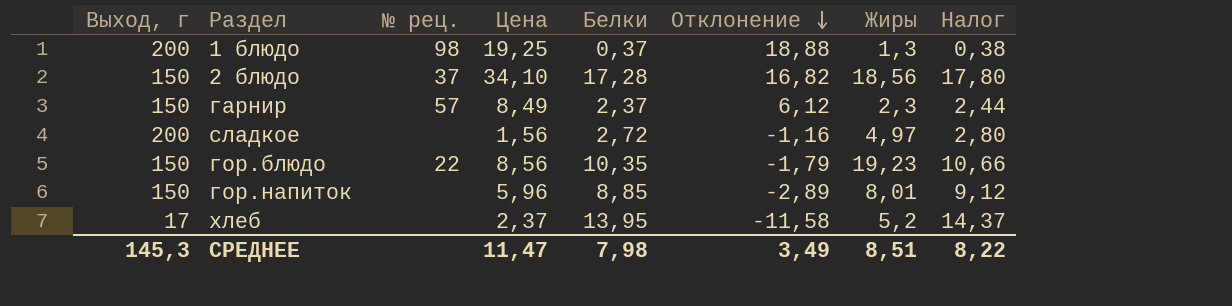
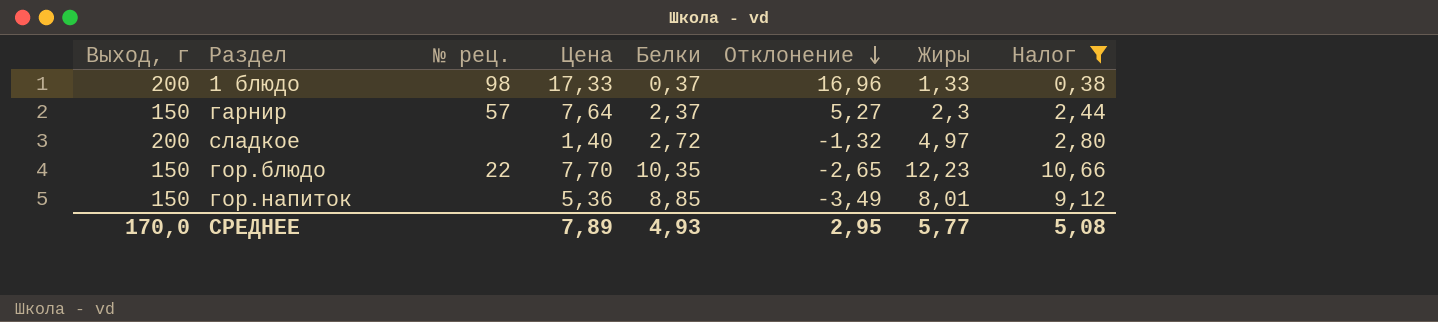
filter: none -> Налог <= 10,66
1 блюдо | Цена: 19,25 -> 17,33
1 блюдо | Отклонение: 18,88 -> 16,96
1 блюдо | Жиры: 1,3 -> 1,33
гарнир | Цена: 8,49 -> 7,64
гарнир | Отклонение: 6,12 -> 5,27
сладкое | Цена: 1,56 -> 1,40
сладкое | Отклонение: -1,16 -> -1,32
гор.блюдо | Цена: 8,56 -> 7,70
гор.блюдо | Отклонение: -1,79 -> -2,65
гор.блюдо | Жиры: 19,23 -> 12,23
гор.напиток | Цена: 5,96 -> 5,36
гор.напиток | Отклонение: -2,89 -> -3,49
СРЕДНЕЕ | Выход, г: 145,3 -> 170,0
СРЕДНЕЕ | Цена: 11,47 -> 7,89
СРЕДНЕЕ | Белки: 7,98 -> 4,93
СРЕДНЕЕ | Отклонение: 3,49 -> 2,95
СРЕДНЕЕ | Жиры: 8,51 -> 5,77
СРЕДНЕЕ | Налог: 8,22 -> 5,08

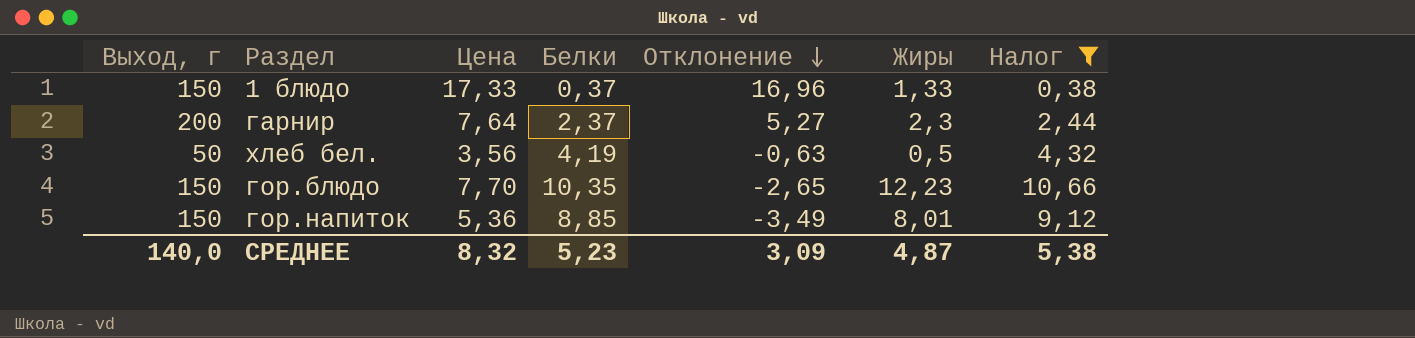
column № рец. | position: 3 -> none
row сладкое: 200 | none | 1,40 | 2,72 | -1,32 | 4,97 | 2,80 -> none
1 блюдо | Выход, г: 200 -> 150
гарнир | Выход, г: 150 -> 200
row хлеб бел.: none -> 50 | 3,56 | 4,19 | -0,63 | 0,5 | 4,32
СРЕДНЕЕ | Выход, г: 170,0 -> 140,0
СРЕДНЕЕ | Цена: 7,89 -> 8,32
СРЕДНЕЕ | Белки: 4,93 -> 5,23
СРЕДНЕЕ | Отклонение: 2,95 -> 3,09
СРЕДНЕЕ | Жиры: 5,77 -> 4,87
СРЕДНЕЕ | Налог: 5,08 -> 5,38

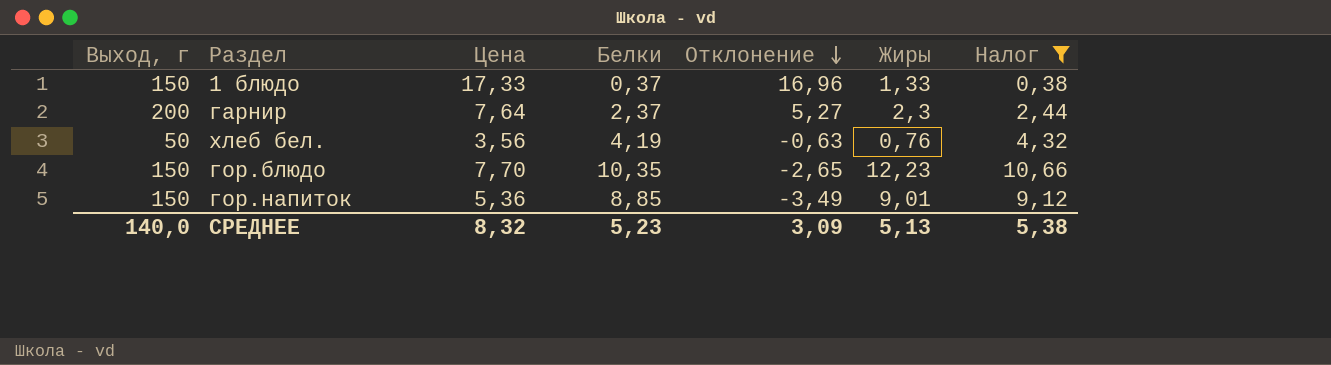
хлеб бел. | Жиры: 0,5 -> 0,76
гор.напиток | Жиры: 8,01 -> 9,01
СРЕДНЕЕ | Жиры: 4,87 -> 5,13

